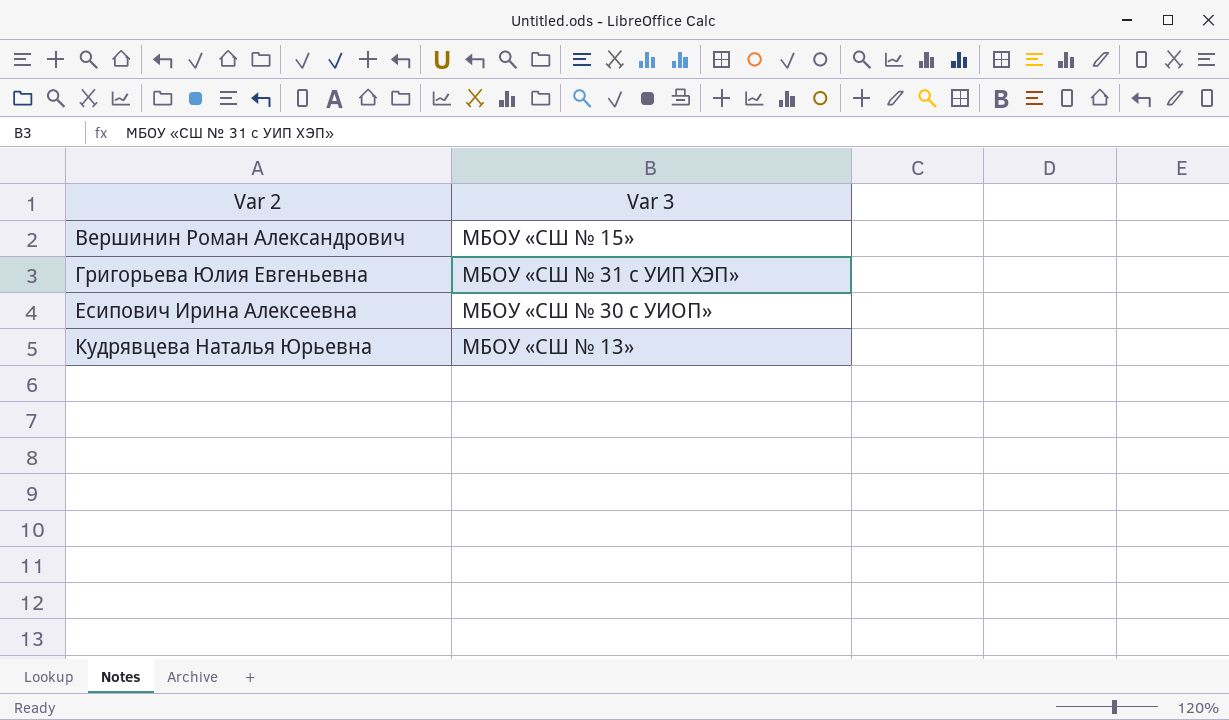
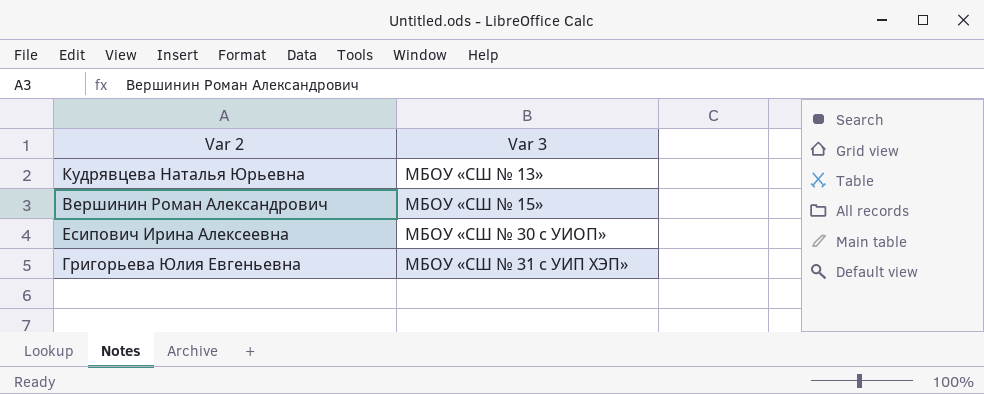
row order: Var 2 ascending -> Var 3 ascending

